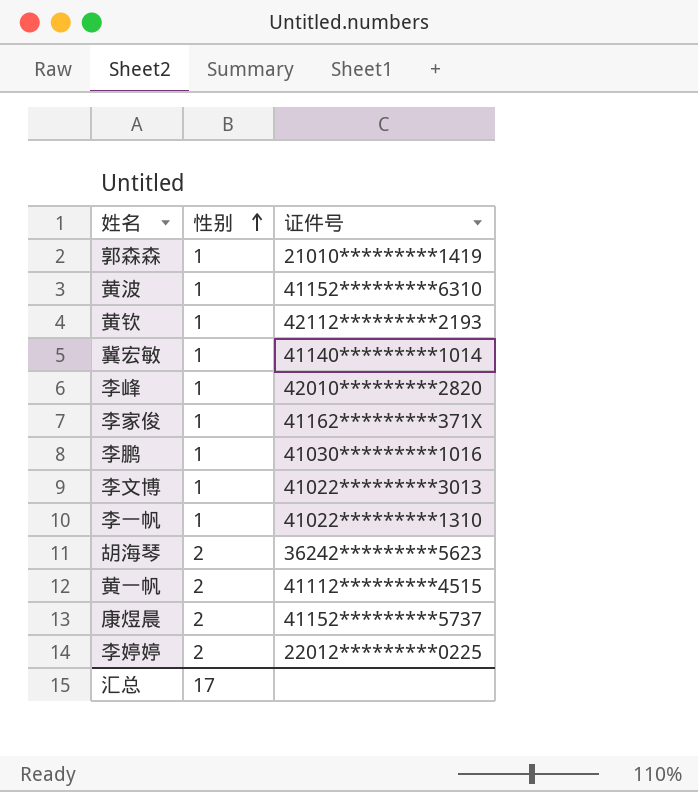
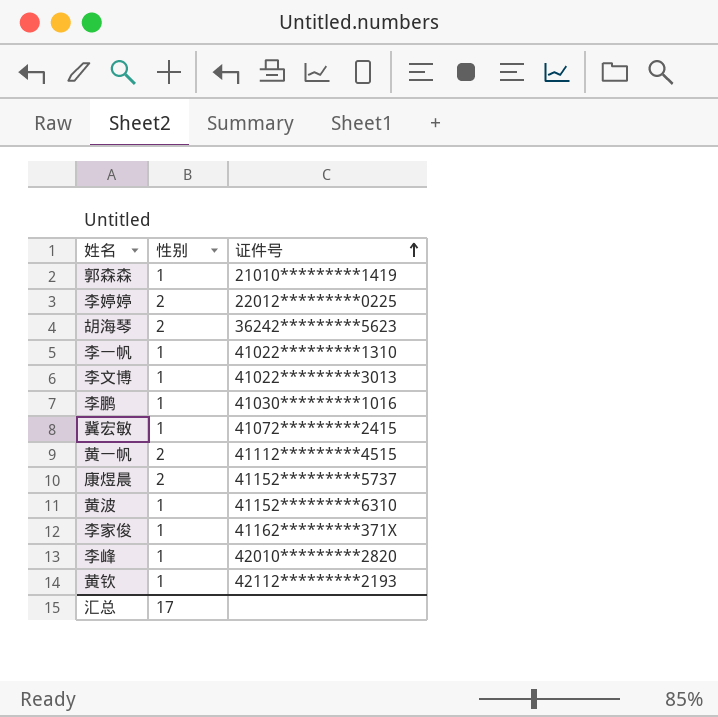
row order: 性别 ascending -> 证件号 ascending
冀宏敏 | 证件号: 41140*********1014 -> 41072*********2415

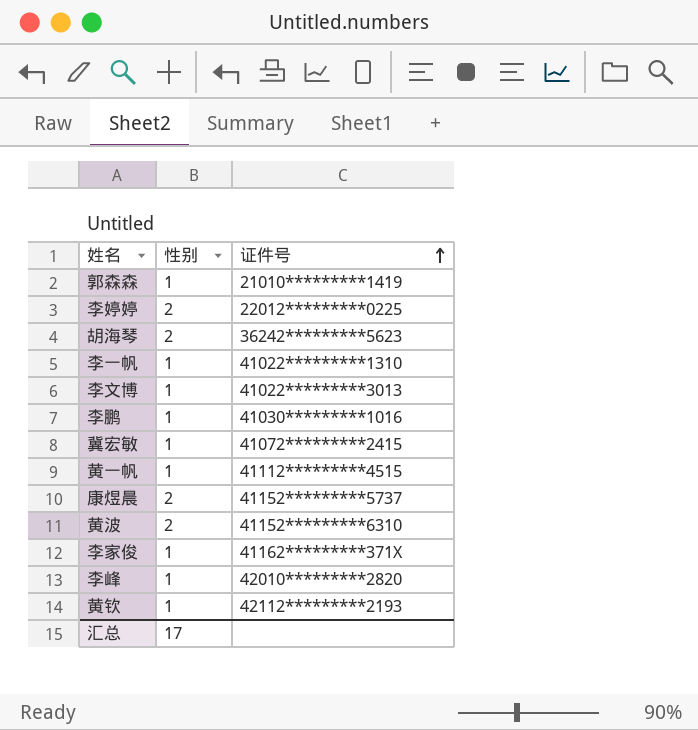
黄一帆 | 性别: 2 -> 1
黄波 | 性别: 1 -> 2

